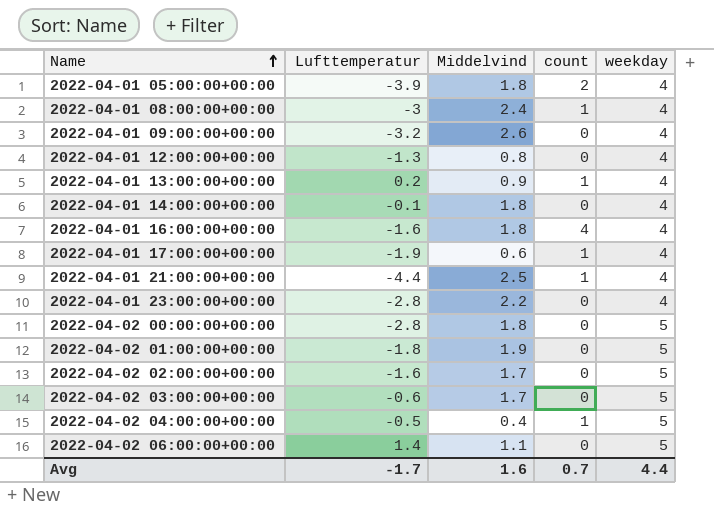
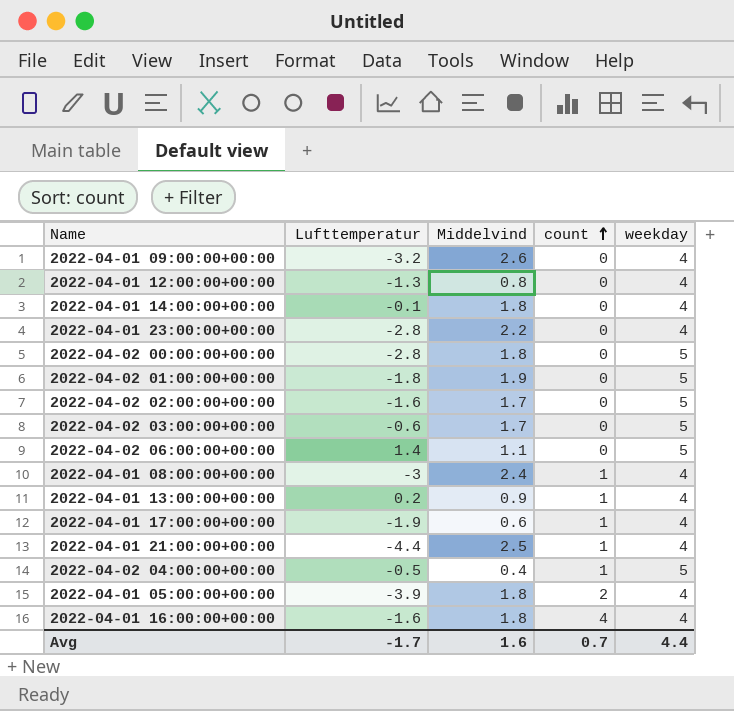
row order: Name ascending -> count ascending

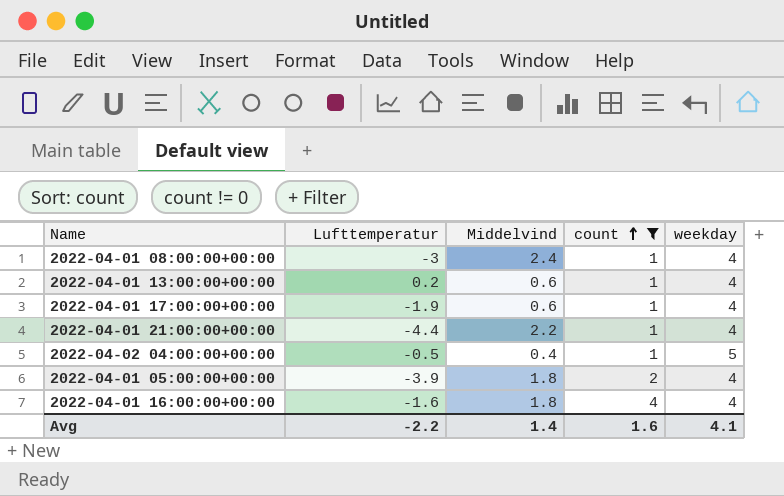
filter: none -> count != 0
2022-04-01 13:00:00+00:00 | Middelvind: 0.9 -> 0.6
2022-04-01 21:00:00+00:00 | Middelvind: 2.5 -> 2.2
Avg | Lufttemperatur: -1.7 -> -2.2
Avg | Middelvind: 1.6 -> 1.4
Avg | count: 0.7 -> 1.6
Avg | weekday: 4.4 -> 4.1

